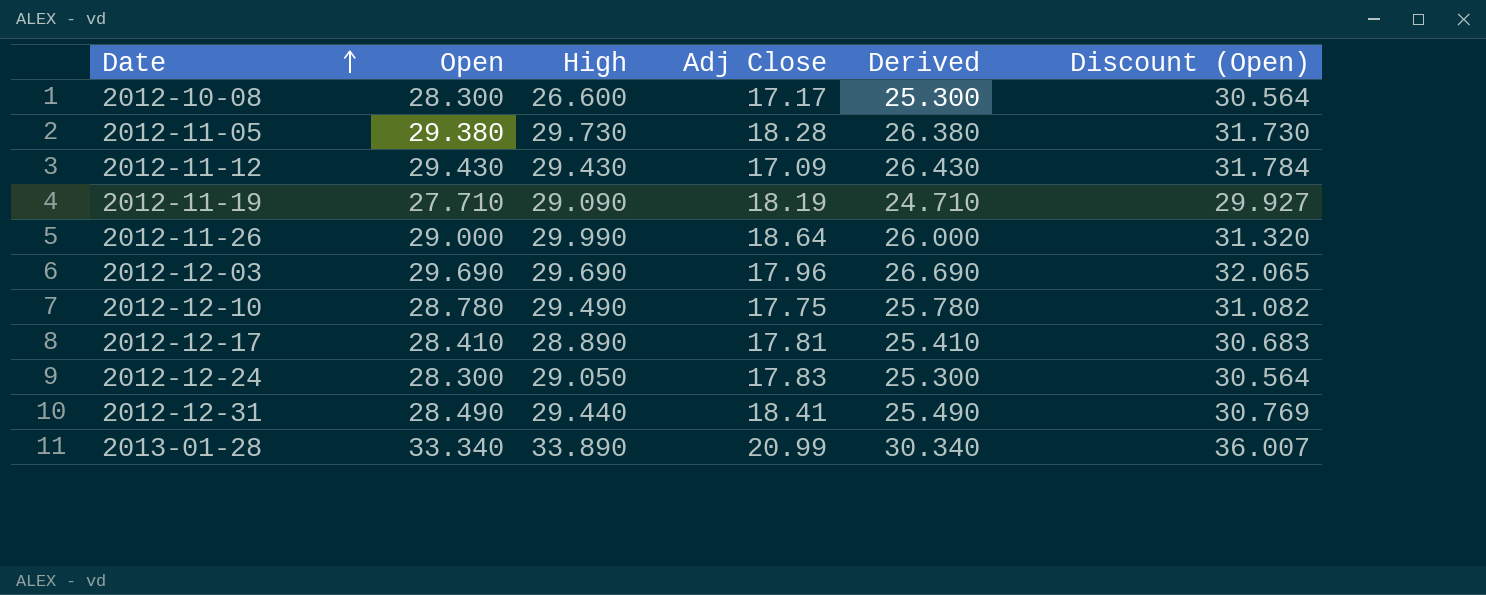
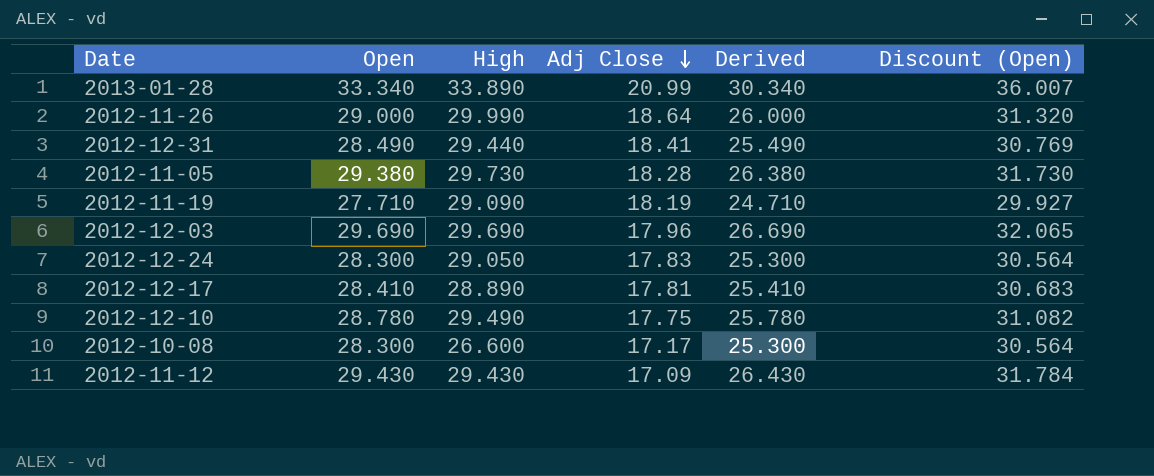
row order: Date ascending -> Adj Close descending

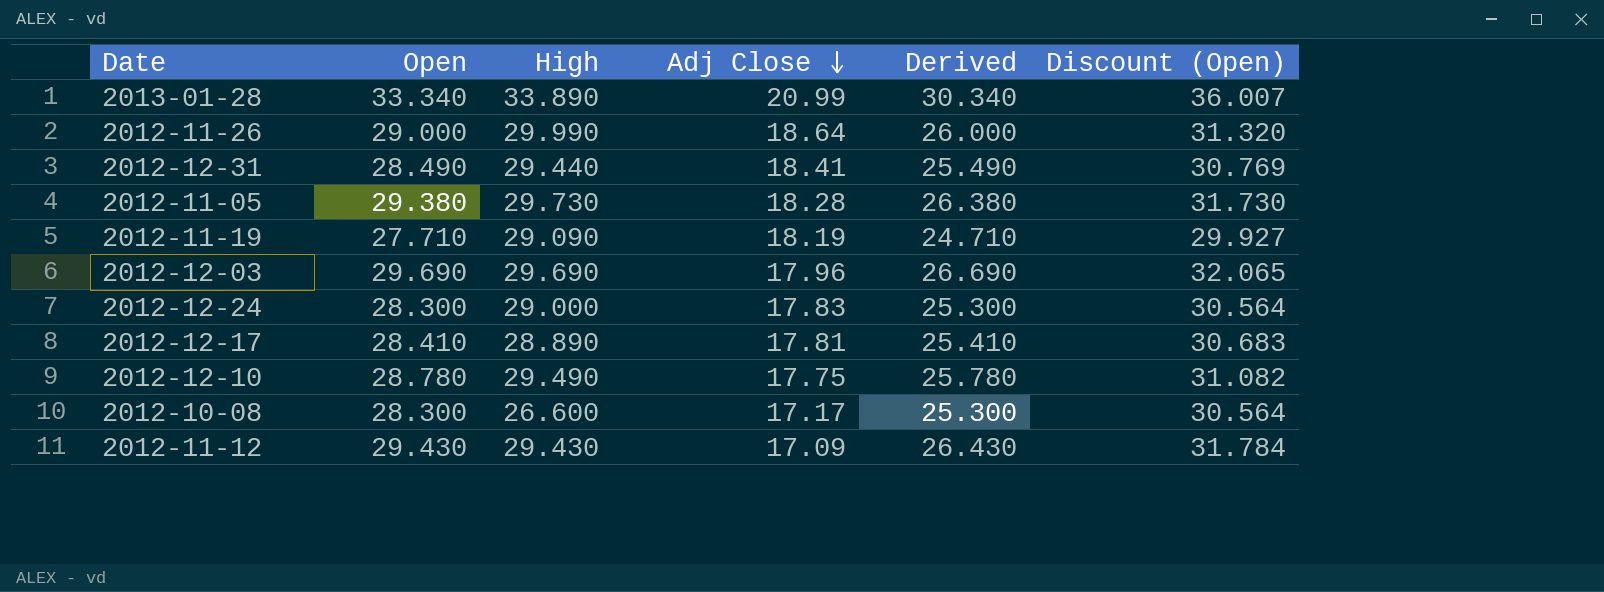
2012-12-24 | High: 29.050 -> 29.000

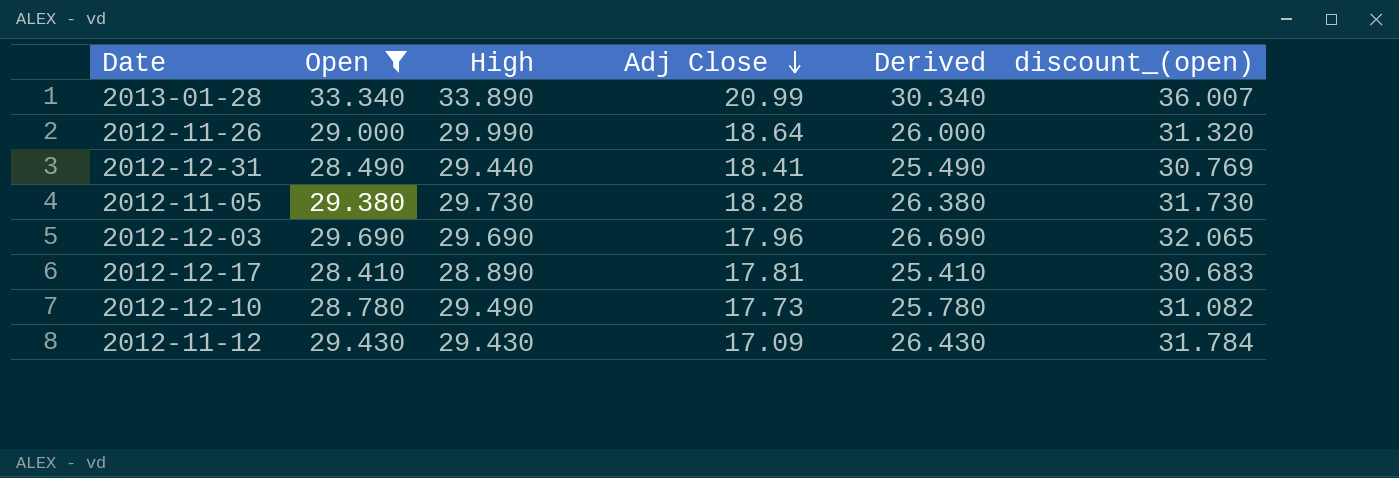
filter: none -> Open >= 28.410
column name: Discount (Open) -> discount_(open)
2012-12-10 | Adj Close: 17.75 -> 17.73

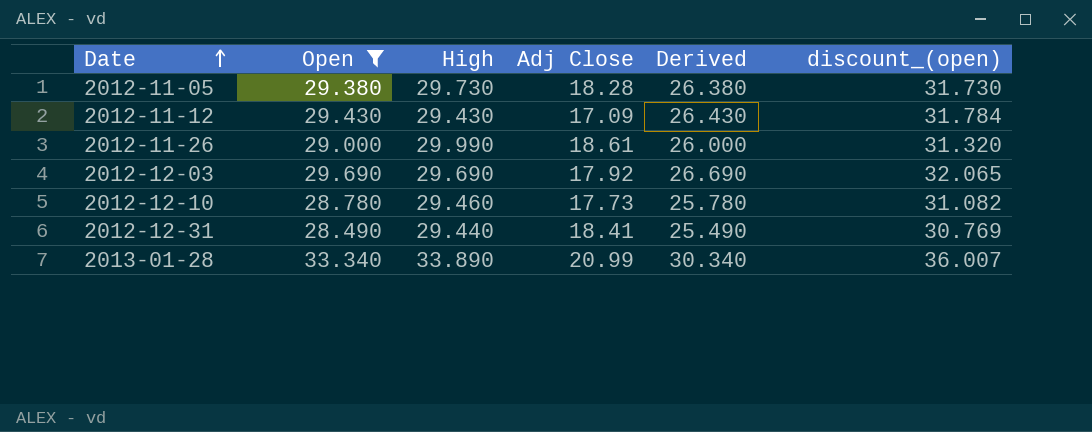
row order: Adj Close descending -> Date ascending
row 2012-12-17: 28.410 | 28.890 | 17.81 | 25.410 | 30.683 -> none
2012-11-26 | Adj Close: 18.64 -> 18.61
2012-12-03 | Adj Close: 17.96 -> 17.92
2012-12-10 | High: 29.490 -> 29.460

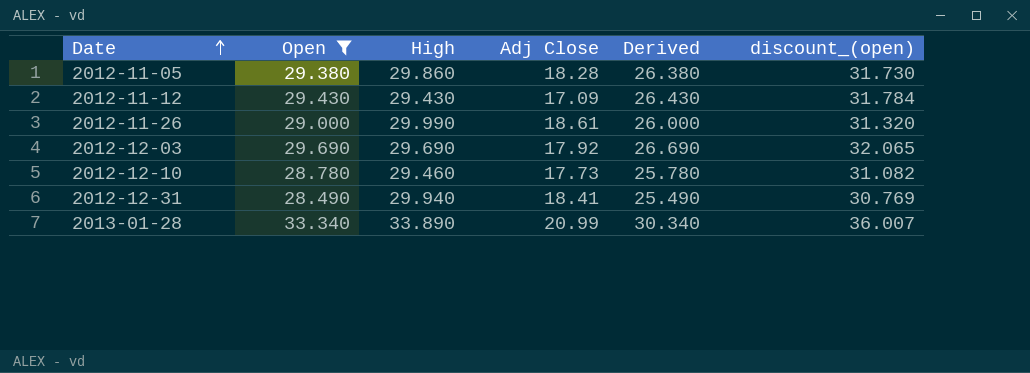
2012-11-05 | High: 29.730 -> 29.860
2012-12-31 | High: 29.440 -> 29.940

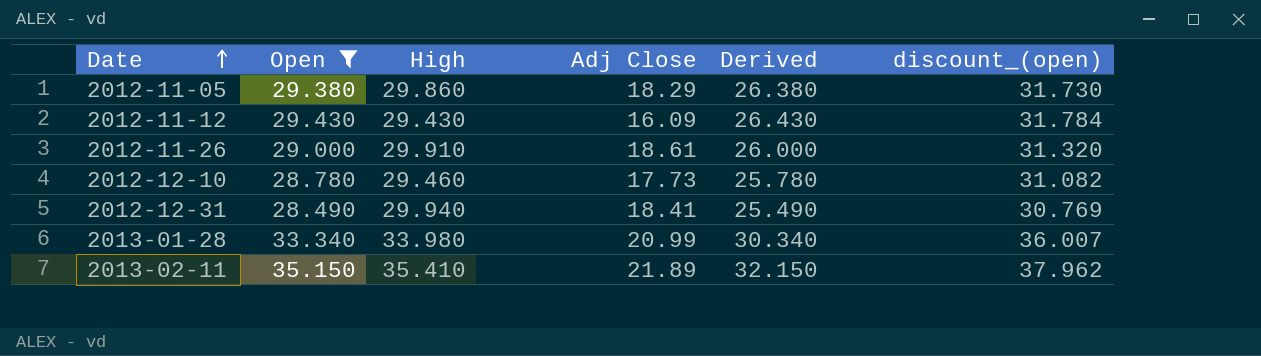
row 2012-12-03: 29.690 | 29.690 | 17.92 | 26.690 | 32.065 -> none
2012-11-05 | Adj Close: 18.28 -> 18.29
2012-11-12 | Adj Close: 17.09 -> 16.09
2012-11-26 | High: 29.990 -> 29.910
2013-01-28 | High: 33.890 -> 33.980
row 2013-02-11: none -> 35.150 | 35.410 | 21.89 | 32.150 | 37.962

